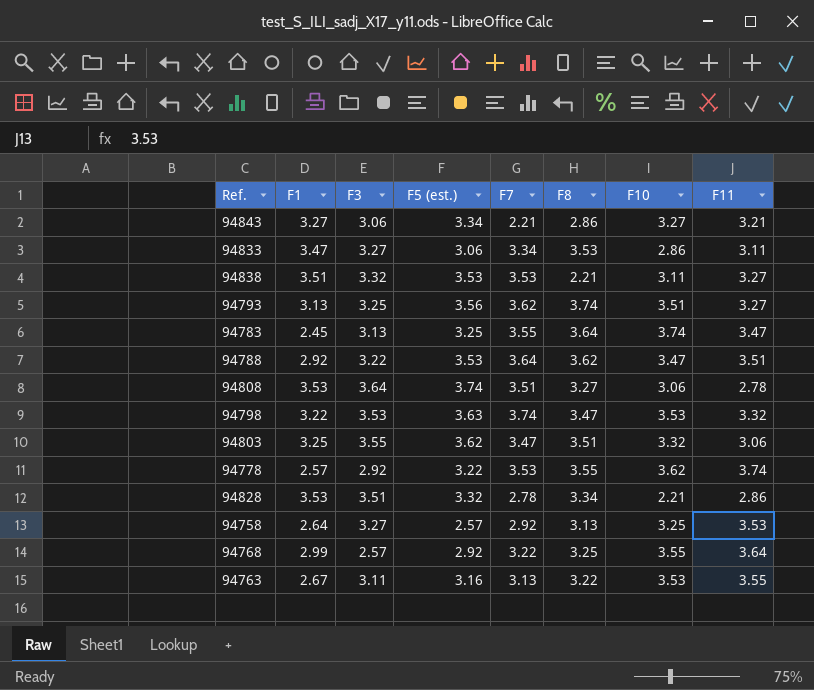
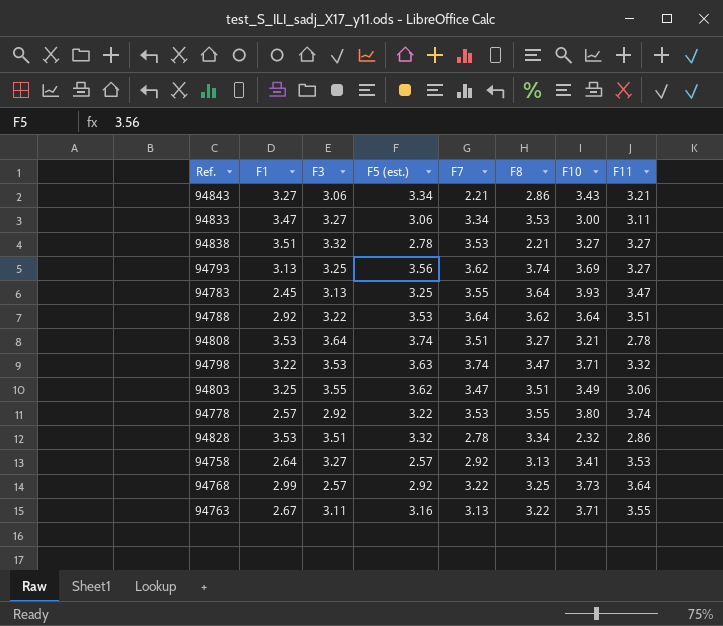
94843 | F10: 3.27 -> 3.43
94833 | F10: 2.86 -> 3.00
94838 | F5 (est.): 3.53 -> 2.78
94838 | F10: 3.11 -> 3.27
94793 | F10: 3.51 -> 3.69
94783 | F10: 3.74 -> 3.93
94788 | F10: 3.47 -> 3.64
94808 | F10: 3.06 -> 3.21
94798 | F10: 3.53 -> 3.71
94803 | F10: 3.32 -> 3.49
94778 | F10: 3.62 -> 3.80
94828 | F10: 2.21 -> 2.32
94758 | F10: 3.25 -> 3.41
94768 | F10: 3.55 -> 3.73
94763 | F10: 3.53 -> 3.71

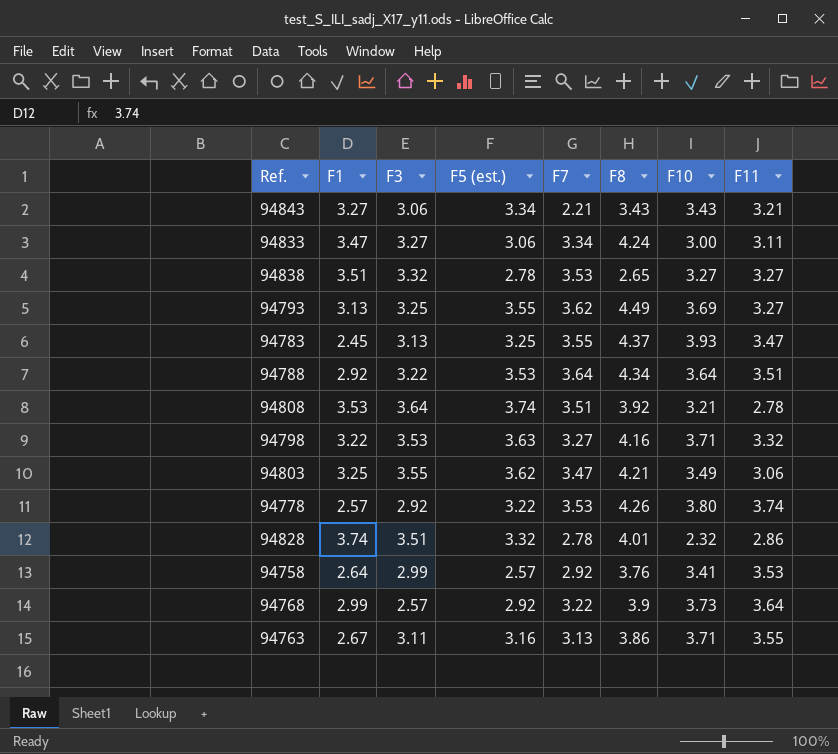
94843 | F8: 2.86 -> 3.43
94833 | F8: 3.53 -> 4.24
94838 | F8: 2.21 -> 2.65
94793 | F5 (est.): 3.56 -> 3.55
94793 | F8: 3.74 -> 4.49
94783 | F8: 3.64 -> 4.37
94788 | F8: 3.62 -> 4.34
94808 | F8: 3.27 -> 3.92
94798 | F7: 3.74 -> 3.27
94798 | F8: 3.47 -> 4.16
94803 | F8: 3.51 -> 4.21
94778 | F8: 3.55 -> 4.26
94828 | F1: 3.53 -> 3.74
94828 | F8: 3.34 -> 4.01
94758 | F3: 3.27 -> 2.99
94758 | F8: 3.13 -> 3.76
94768 | F8: 3.25 -> 3.9
94763 | F8: 3.22 -> 3.86

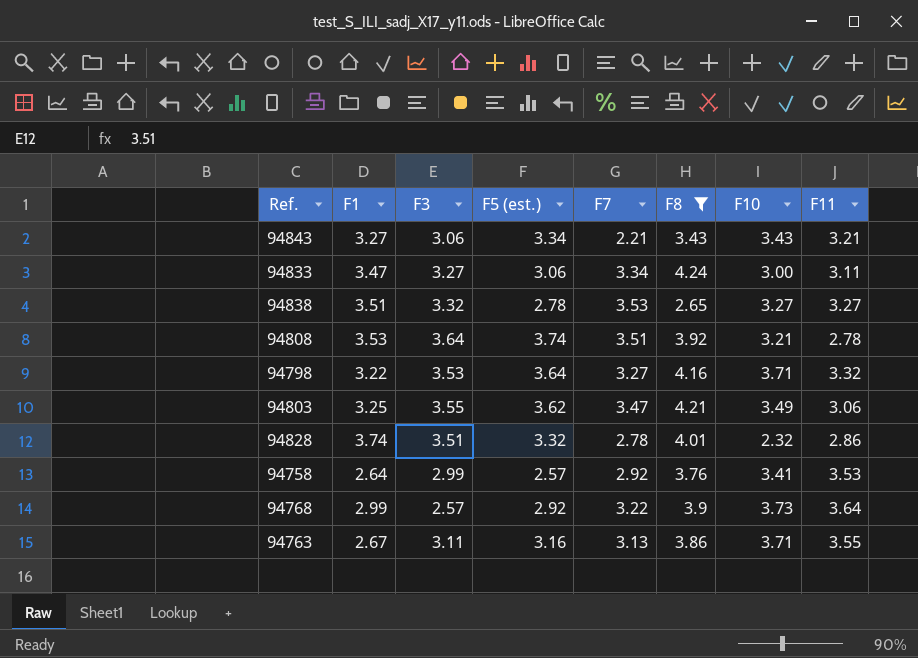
filter: none -> F8 <= 4.24
94798 | F5 (est.): 3.63 -> 3.64

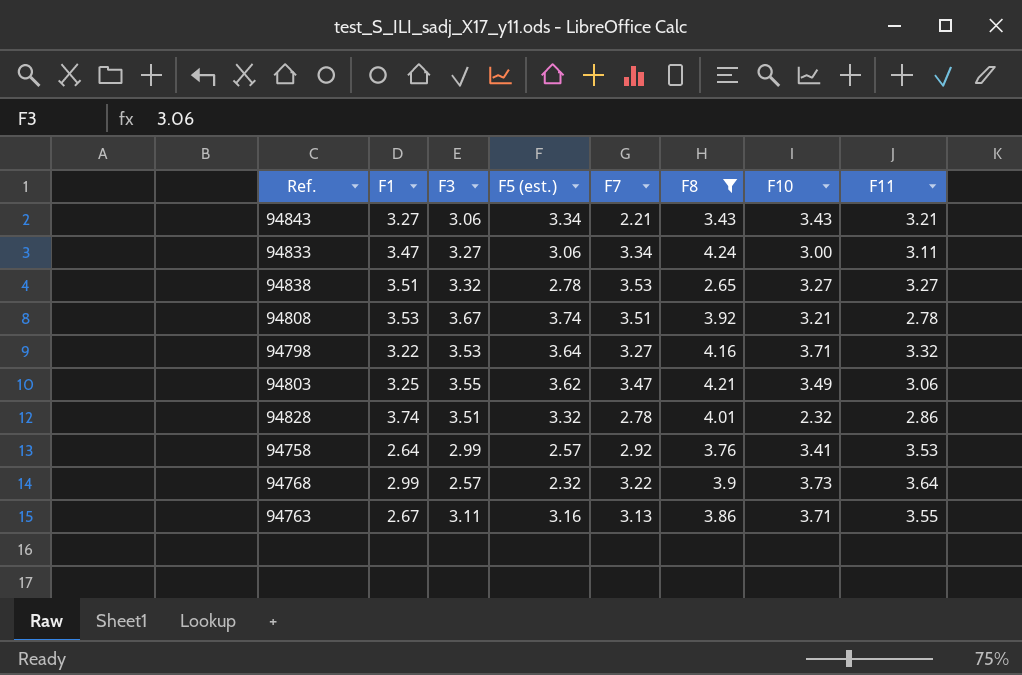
94808 | F3: 3.64 -> 3.67
94768 | F5 (est.): 2.92 -> 2.32

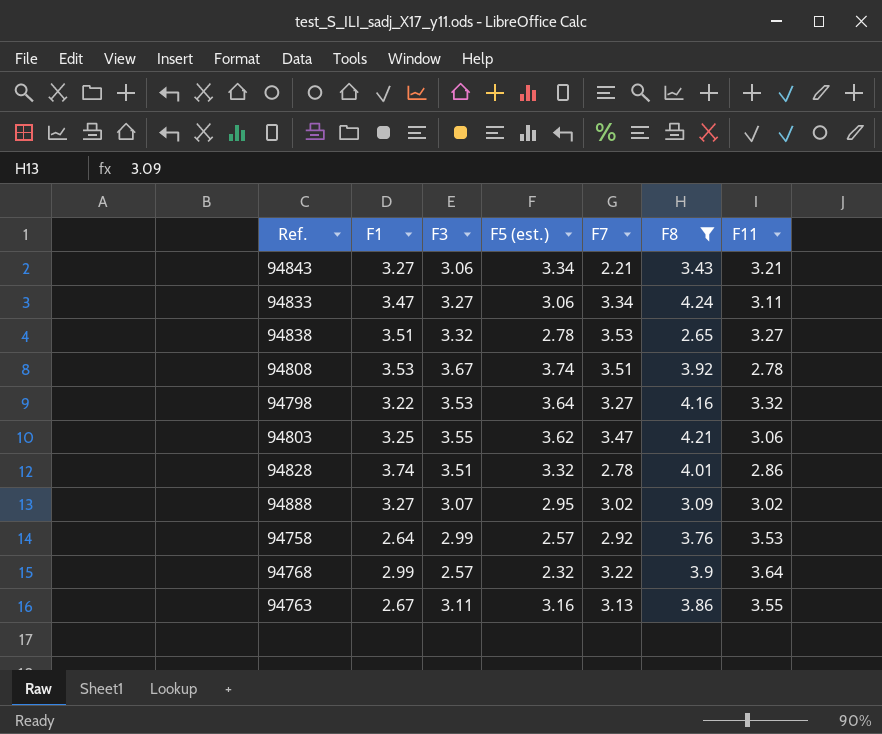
column F10 | position: 7 -> none
row 94888: none -> 3.27 | 3.07 | 2.95 | 3.02 | 3.09 | 3.02

